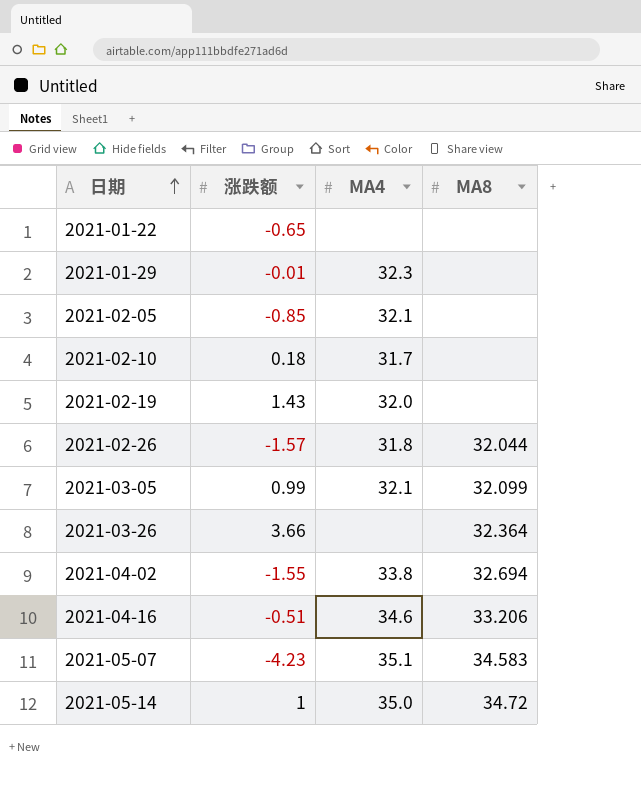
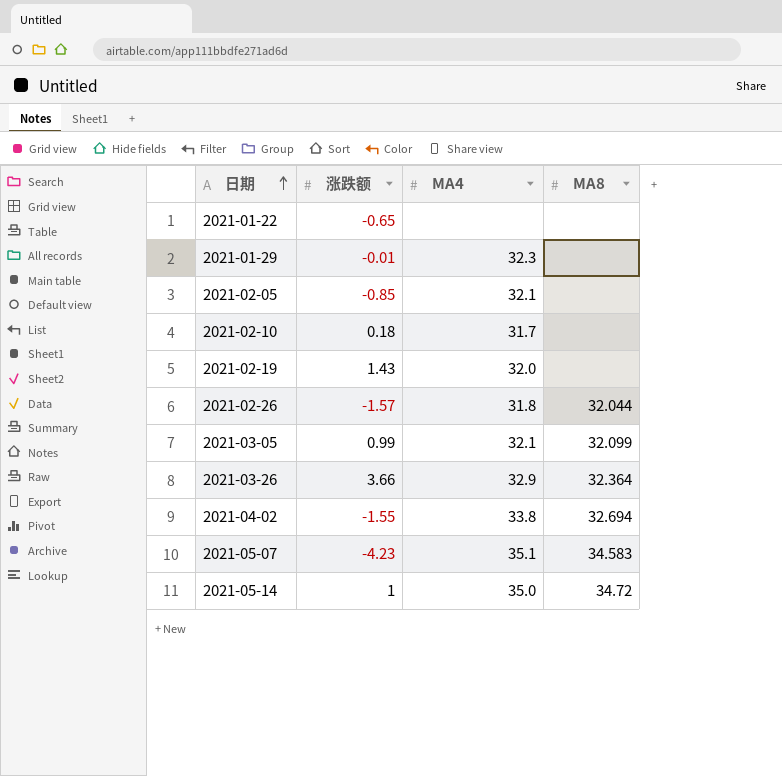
row 2021-04-16: -0.51 | 34.6 | 33.206 -> none
2021-03-26 | MA4: none -> 32.9

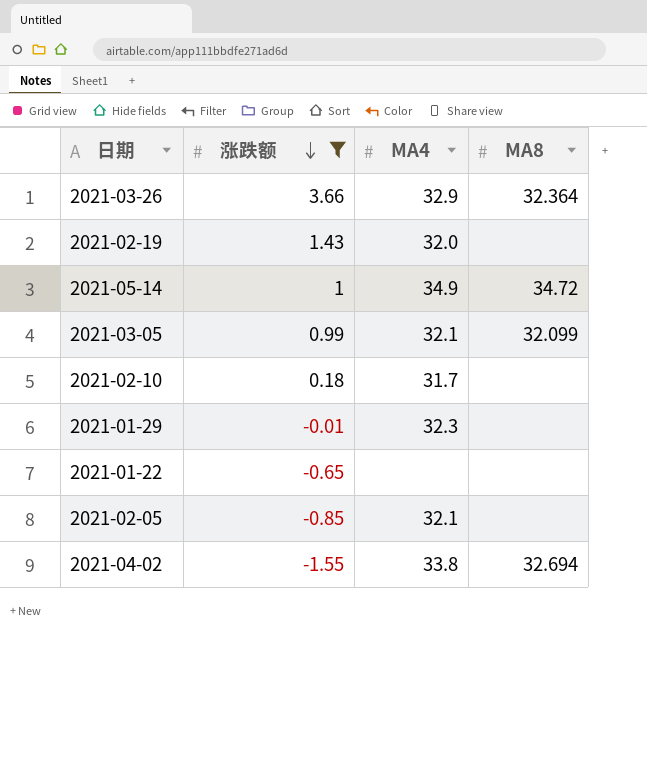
filter: none -> 涨跌额 >= -1.55
row order: 日期 ascending -> 涨跌额 descending
2021-05-14 | MA4: 35.0 -> 34.9

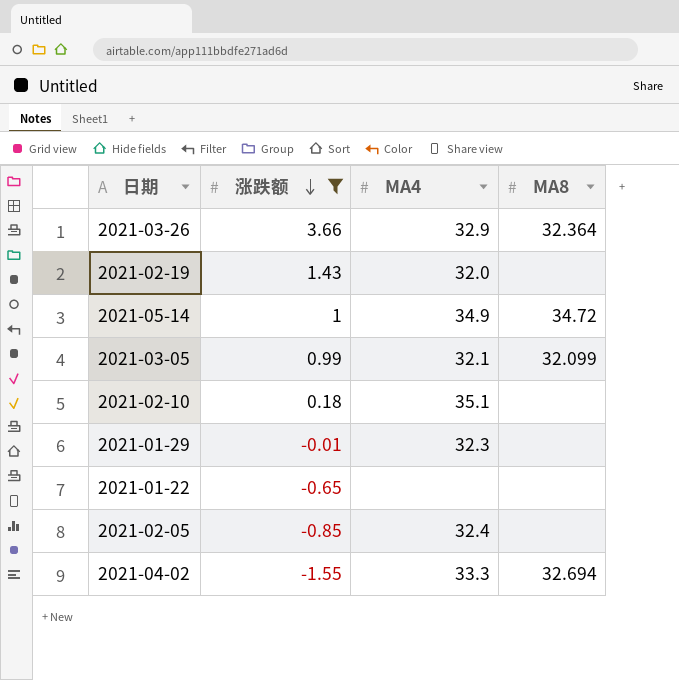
2021-02-10 | MA4: 31.7 -> 35.1
2021-02-05 | MA4: 32.1 -> 32.4
2021-04-02 | MA4: 33.8 -> 33.3

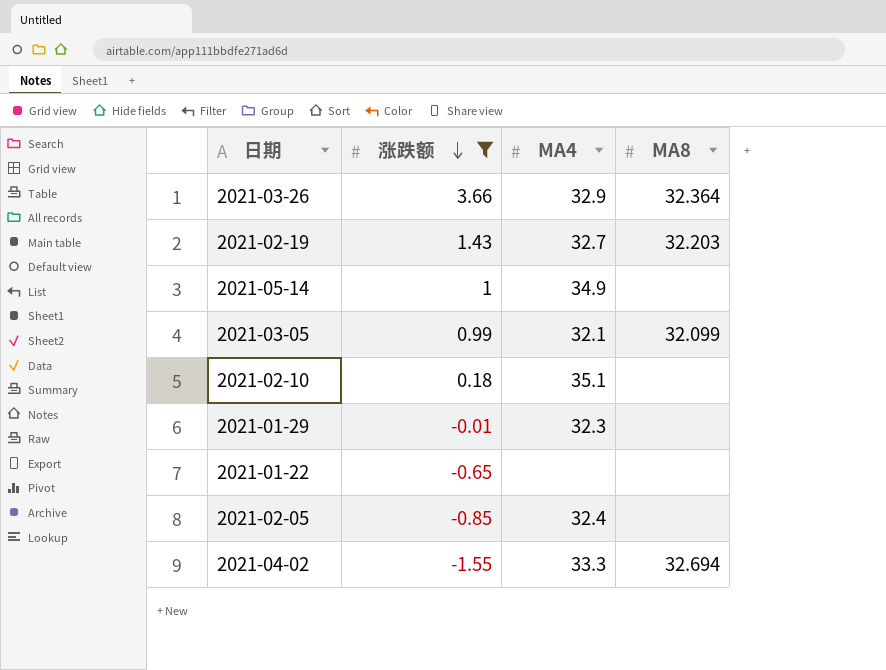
2021-02-19 | MA4: 32.0 -> 32.7
2021-02-19 | MA8: none -> 32.203
2021-05-14 | MA8: 34.72 -> none

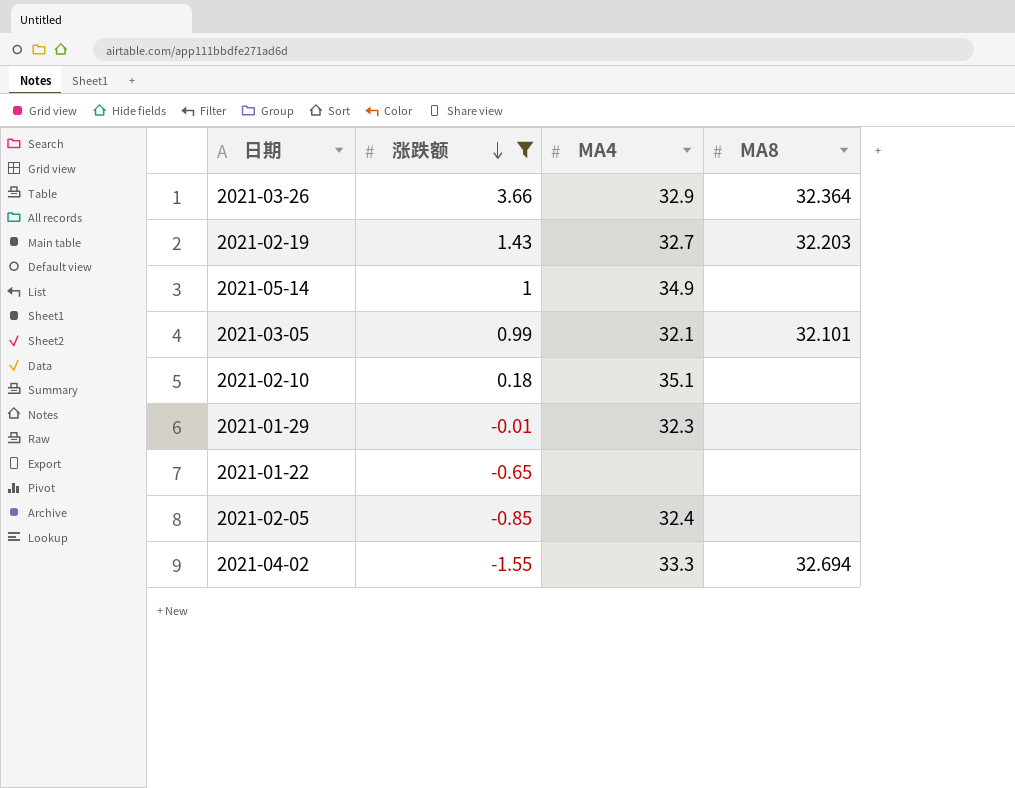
2021-03-05 | MA8: 32.099 -> 32.101

